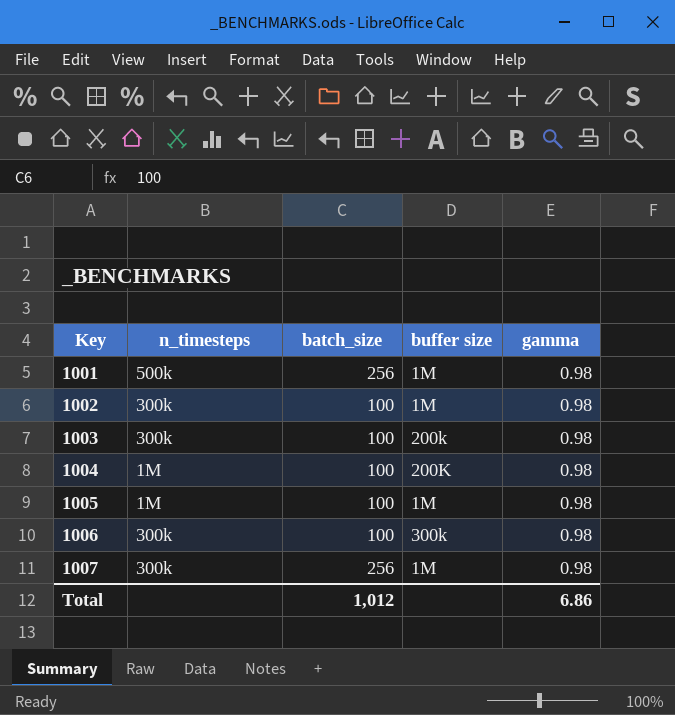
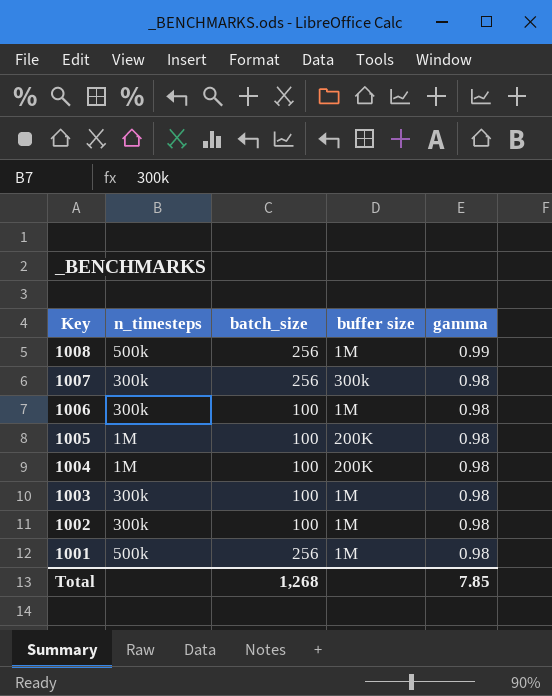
row order: Key ascending -> Key descending
row 1008: none -> 500k | 256 | 1M | 0.99
1007 | buffer size: 1M -> 300k
1006 | buffer size: 300k -> 1M
1005 | buffer size: 1M -> 200K
1003 | buffer size: 200k -> 1M
Total | batch_size: 1,012 -> 1,268
Total | gamma: 6.86 -> 7.85

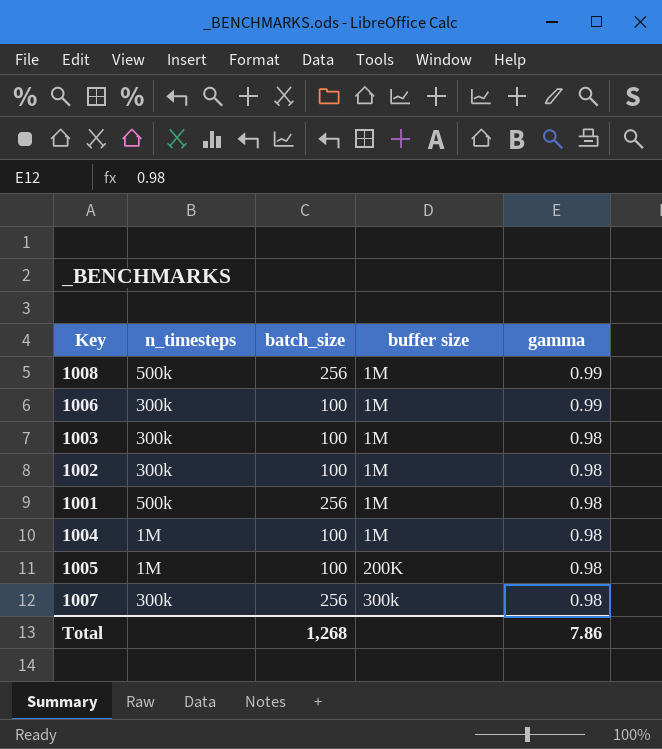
row order: Key descending -> buffer size ascending
1006 | gamma: 0.98 -> 0.99
1004 | buffer size: 200K -> 1M
Total | gamma: 7.85 -> 7.86

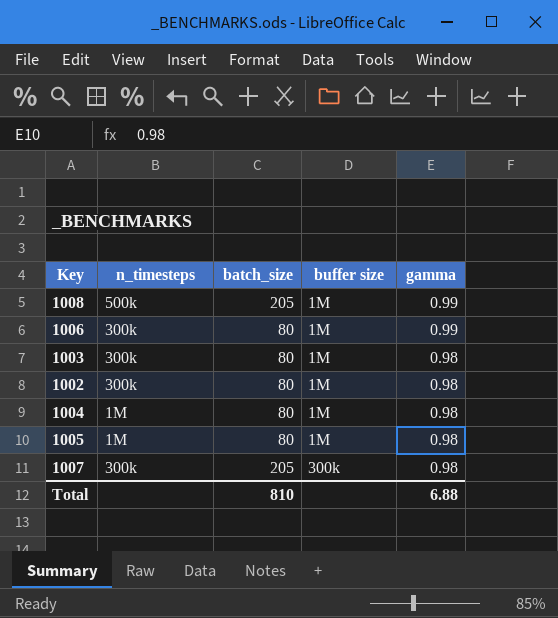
row 1001: 500k | 256 | 1M | 0.98 -> none
1008 | batch_size: 256 -> 205
1006 | batch_size: 100 -> 80
1003 | batch_size: 100 -> 80
1002 | batch_size: 100 -> 80
1004 | batch_size: 100 -> 80
1005 | batch_size: 100 -> 80
1005 | buffer size: 200K -> 1M
1007 | batch_size: 256 -> 205
Total | batch_size: 1,268 -> 810
Total | gamma: 7.86 -> 6.88

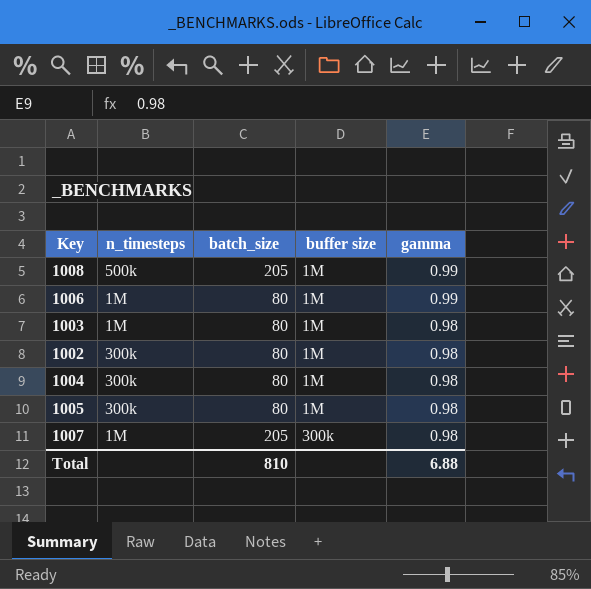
1006 | n_timesteps: 300k -> 1M
1003 | n_timesteps: 300k -> 1M
1004 | n_timesteps: 1M -> 300k
1005 | n_timesteps: 1M -> 300k
1007 | n_timesteps: 300k -> 1M

